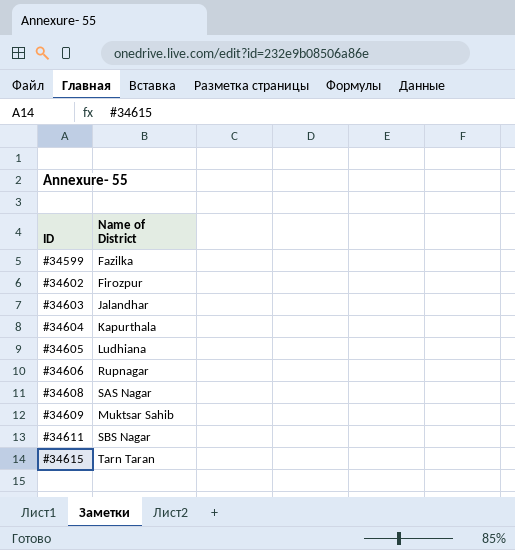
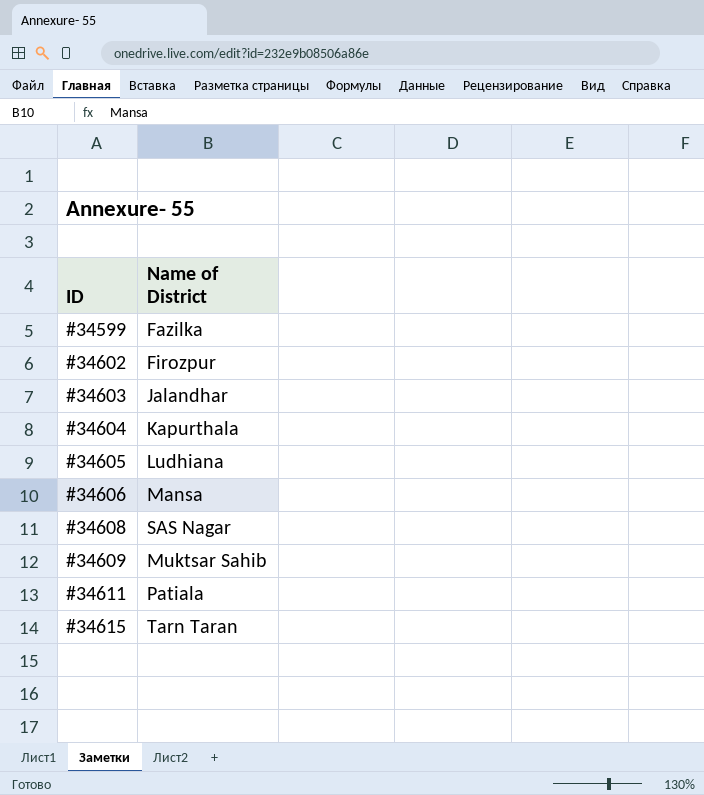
#34606 | Name of District: Rupnagar -> Mansa
#34611 | Name of District: SBS Nagar -> Patiala

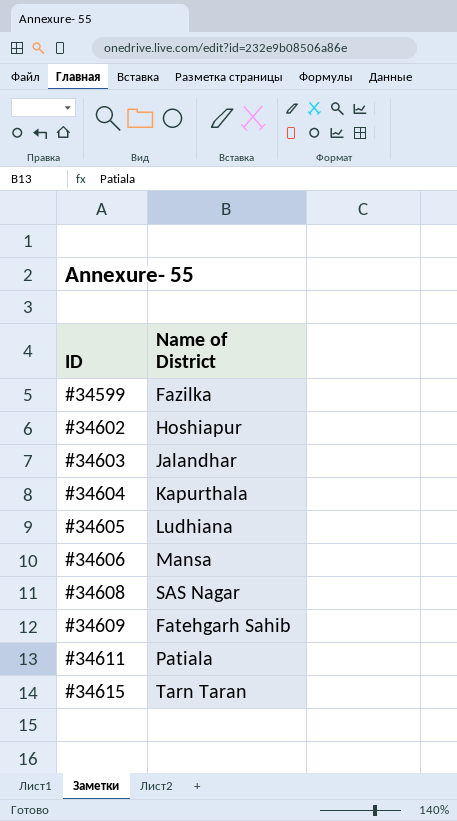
#34602 | Name of District: Firozpur -> Hoshiapur
#34609 | Name of District: Muktsar Sahib -> Fatehgarh Sahib

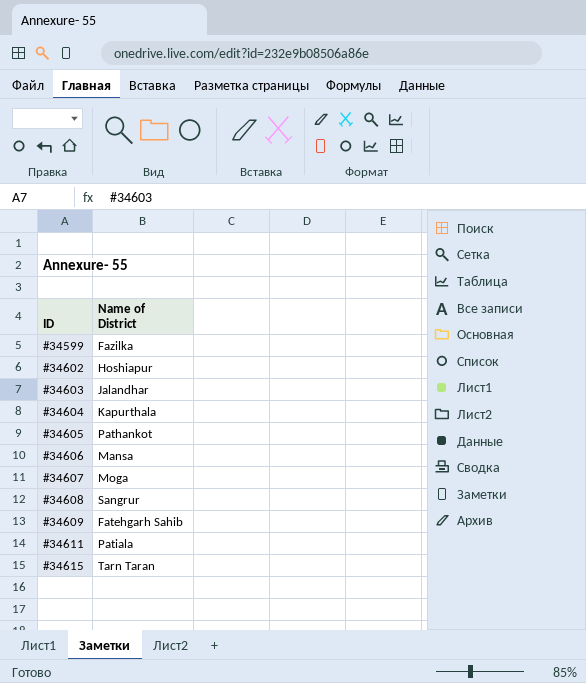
#34605 | Name of District: Ludhiana -> Pathankot
row #34607: none -> Moga
#34608 | Name of District: SAS Nagar -> Sangrur

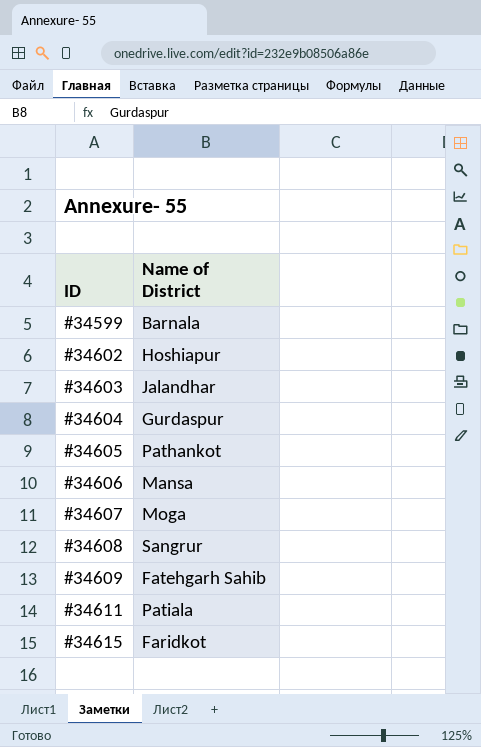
#34599 | Name of District: Fazilka -> Barnala
#34604 | Name of District: Kapurthala -> Gurdaspur
#34615 | Name of District: Tarn Taran -> Faridkot

